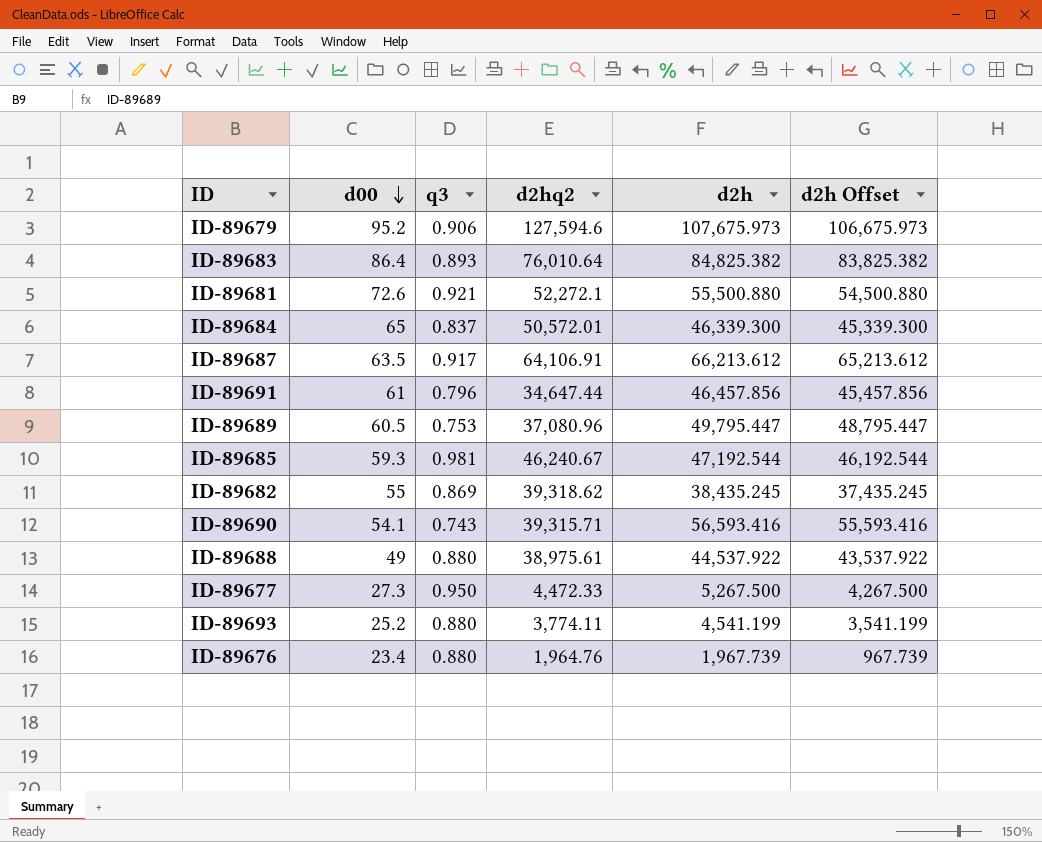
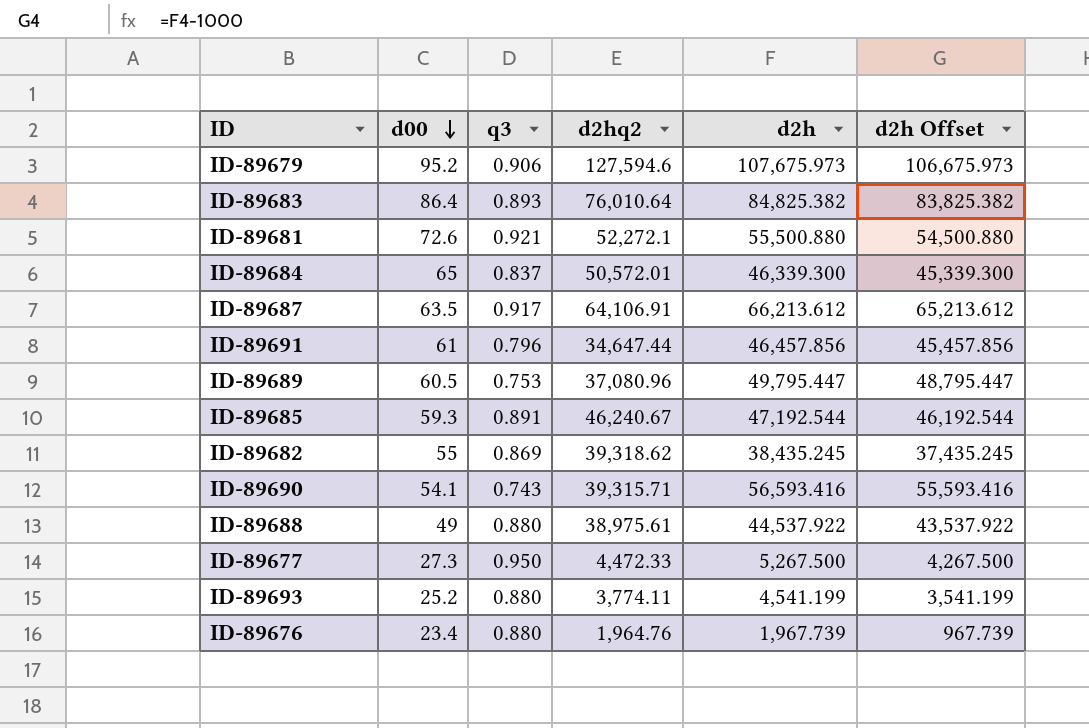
ID-89685 | q3: 0.981 -> 0.891

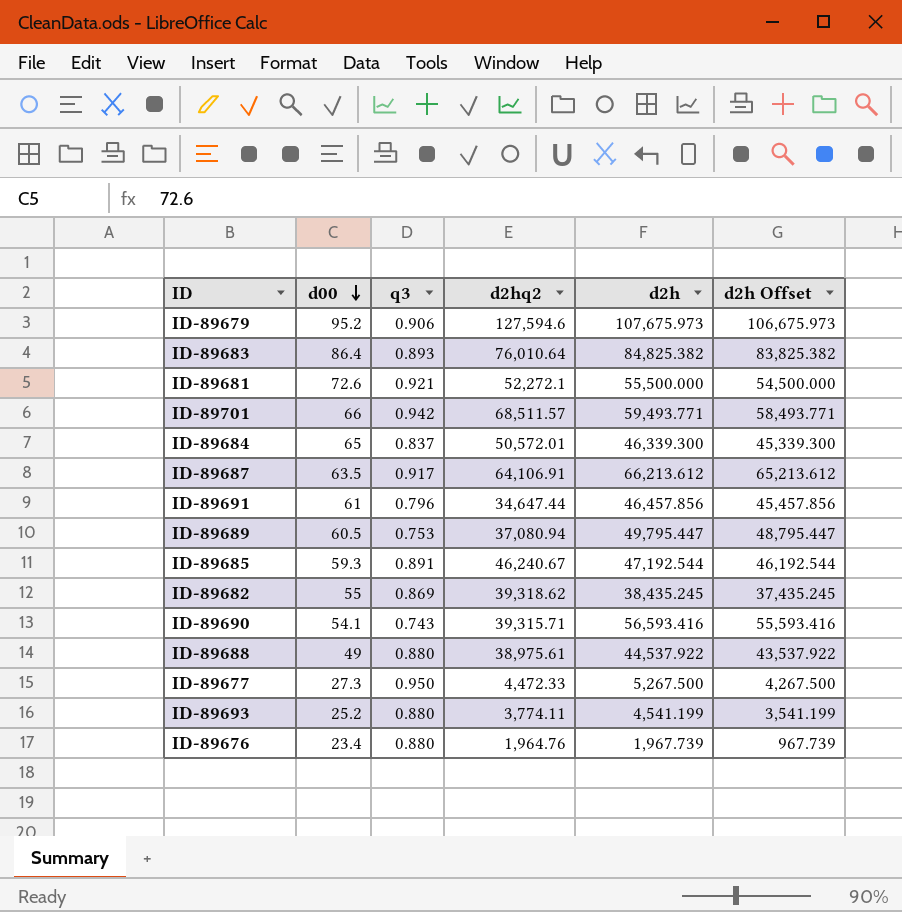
ID-89681 | d2h: 55,500.880 -> 55,500.000
ID-89681 | d2h Offset: 54,500.880 -> 54,500.000
row ID-89701: none -> 66 | 0.942 | 68,511.57 | 59,493.771 | 58,493.771
ID-89689 | d2hq2: 37,080.96 -> 37,080.94

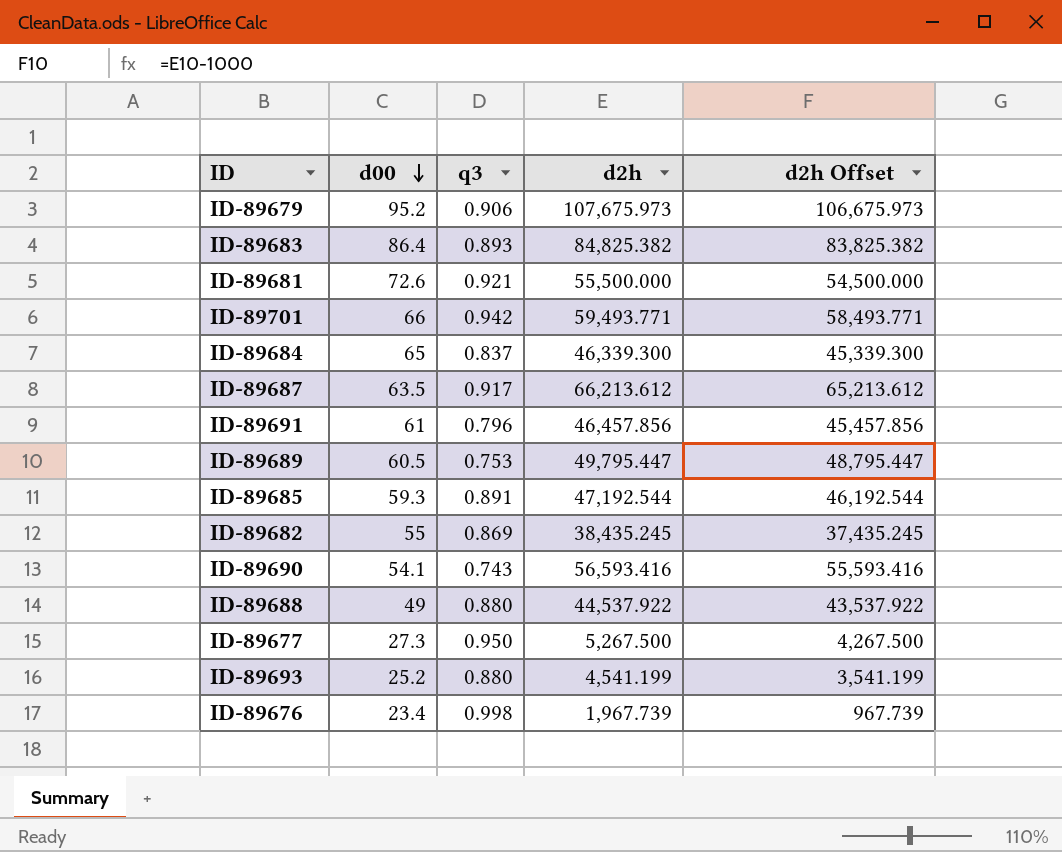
column d2hq2 | position: 4 -> none
ID-89676 | q3: 0.880 -> 0.998

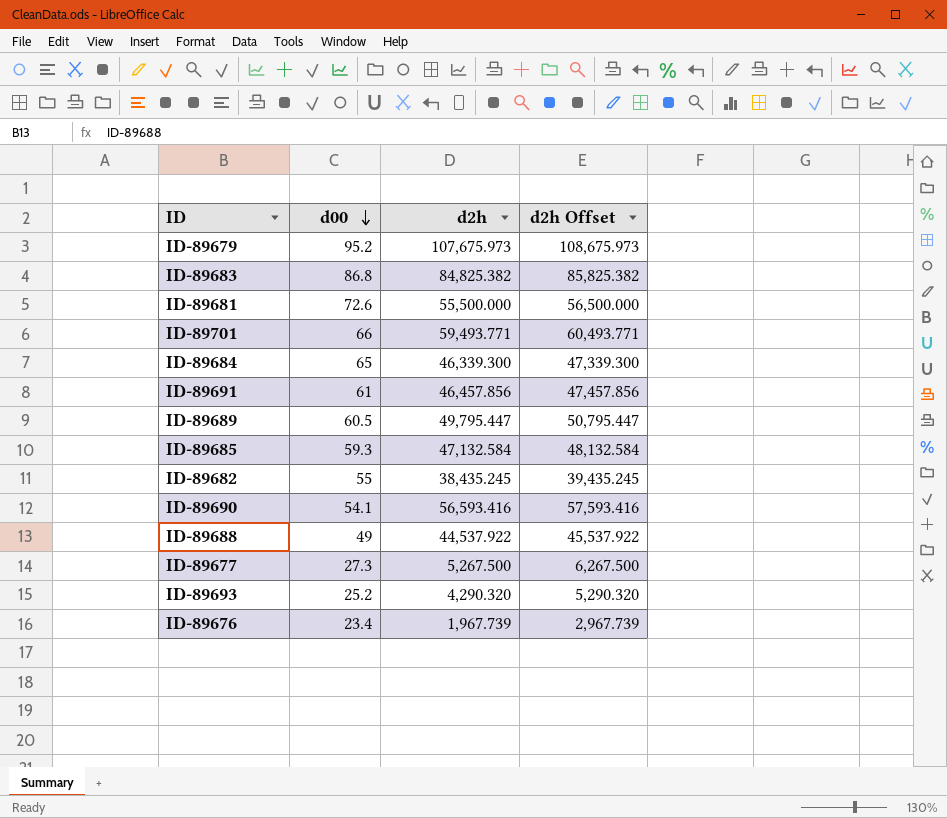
column q3 | position: 3 -> none
column d2h Offset | formula: [d2h] - 1000 -> [d2h] + 1000
row ID-89687: 63.5 | 0.917 | 66,213.612 | 65,213.612 -> none
ID-89683 | d00: 86.4 -> 86.8
ID-89685 | d2h: 47,192.544 -> 47,132.584
ID-89693 | d2h: 4,541.199 -> 4,290.320

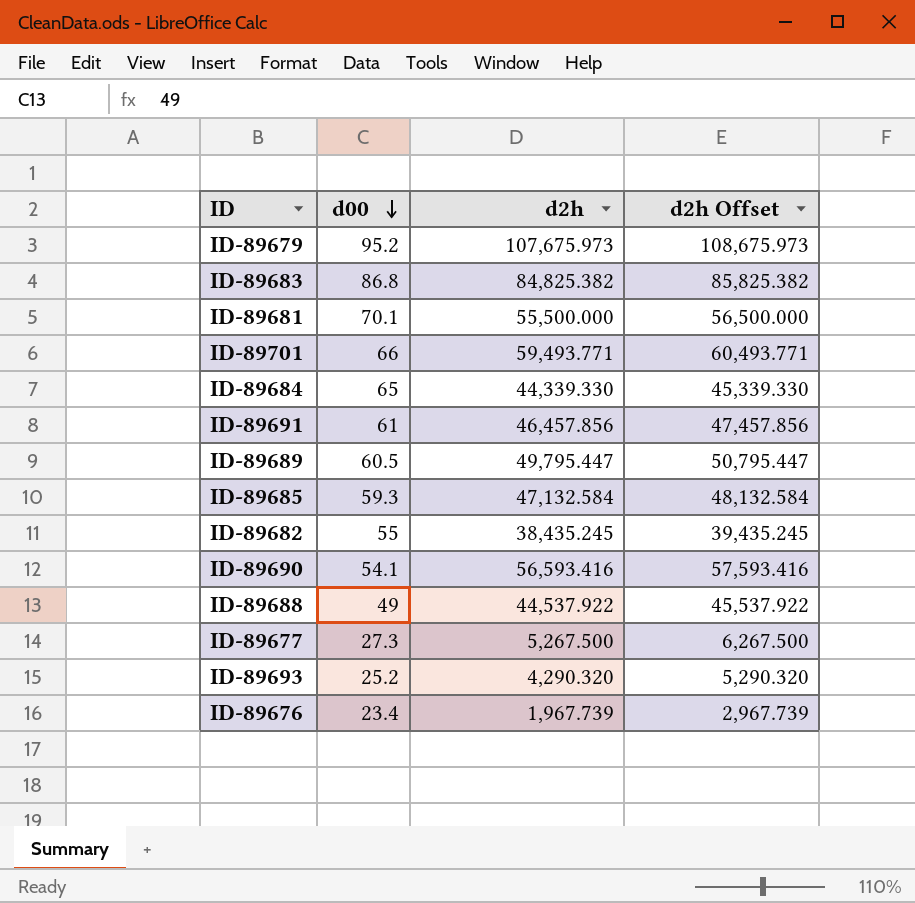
ID-89681 | d00: 72.6 -> 70.1
ID-89684 | d2h: 46,339.300 -> 44,339.330
ID-89684 | d2h Offset: 47,339.300 -> 45,339.330

